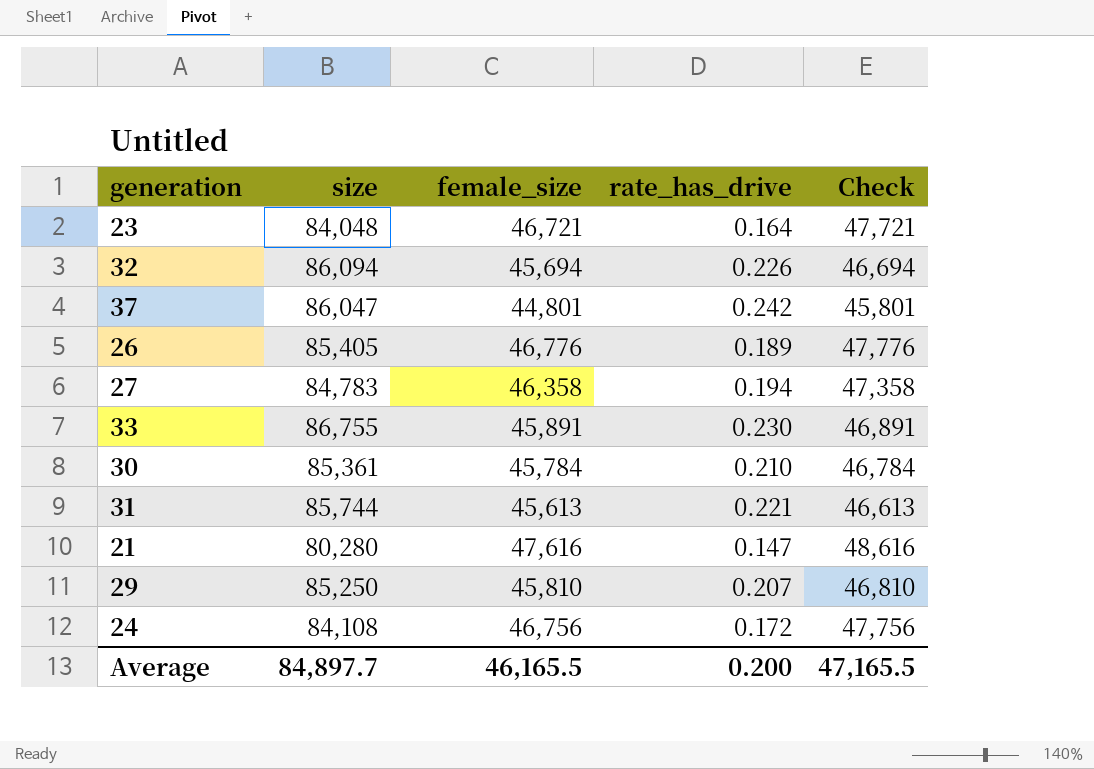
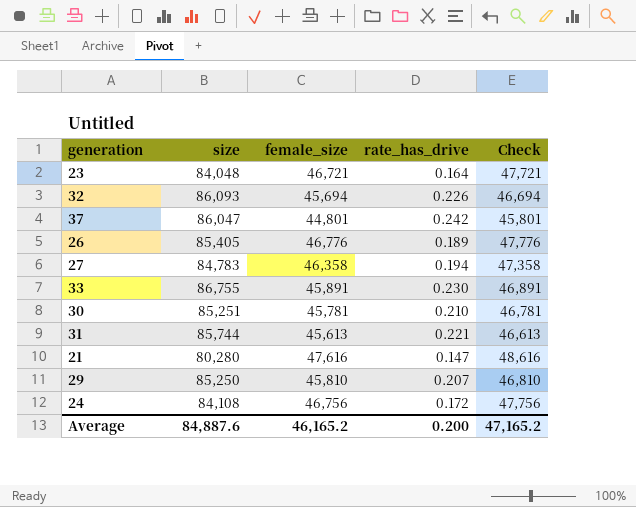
32 | size: 86,094 -> 86,093
30 | size: 85,361 -> 85,251
30 | female_size: 45,784 -> 45,781
30 | Check: 46,784 -> 46,781
Average | size: 84,897.7 -> 84,887.6
Average | female_size: 46,165.5 -> 46,165.2
Average | Check: 47,165.5 -> 47,165.2

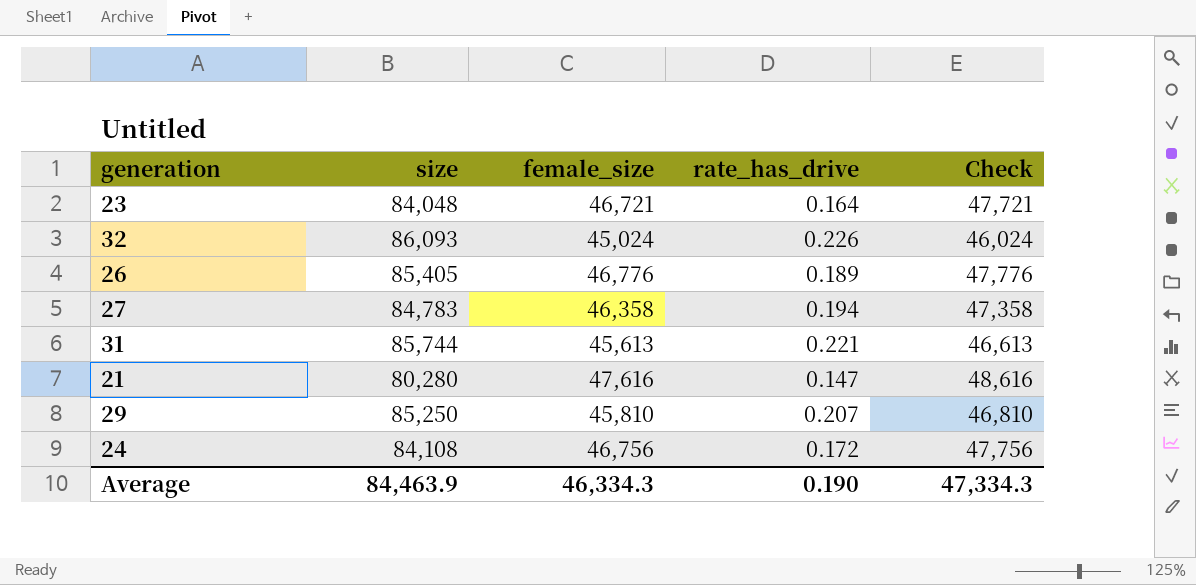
row 37: 86,047 | 44,801 | 0.242 | 45,801 -> none
row 33: 86,755 | 45,891 | 0.230 | 46,891 -> none
row 30: 85,251 | 45,781 | 0.210 | 46,781 -> none
32 | female_size: 45,694 -> 45,024
32 | Check: 46,694 -> 46,024
Average | size: 84,887.6 -> 84,463.9
Average | female_size: 46,165.2 -> 46,334.3
Average | rate_has_drive: 0.200 -> 0.190
Average | Check: 47,165.2 -> 47,334.3

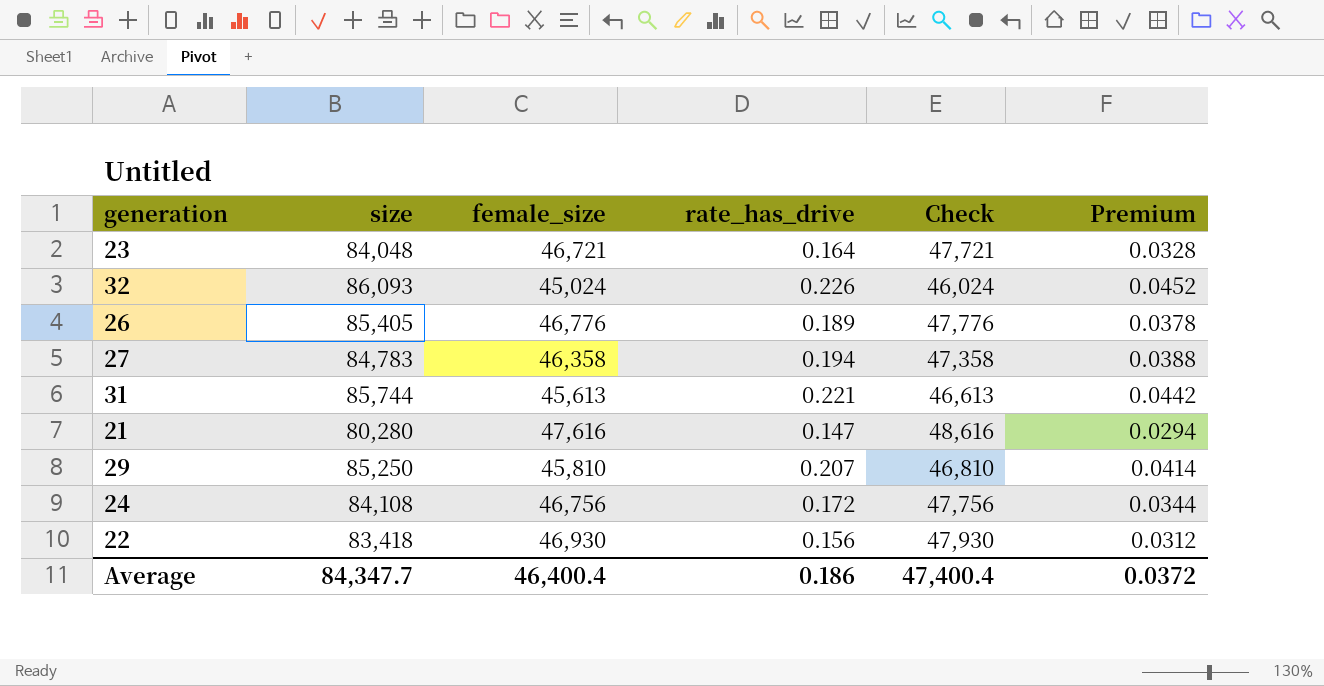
column Premium | formula: none -> [rate_has_drive] * 0.2
row 22: none -> 83,418 | 46,930 | 0.156 | 47,930 | 0.0312
Average | size: 84,463.9 -> 84,347.7
Average | female_size: 46,334.3 -> 46,400.4
Average | rate_has_drive: 0.190 -> 0.186
Average | Check: 47,334.3 -> 47,400.4

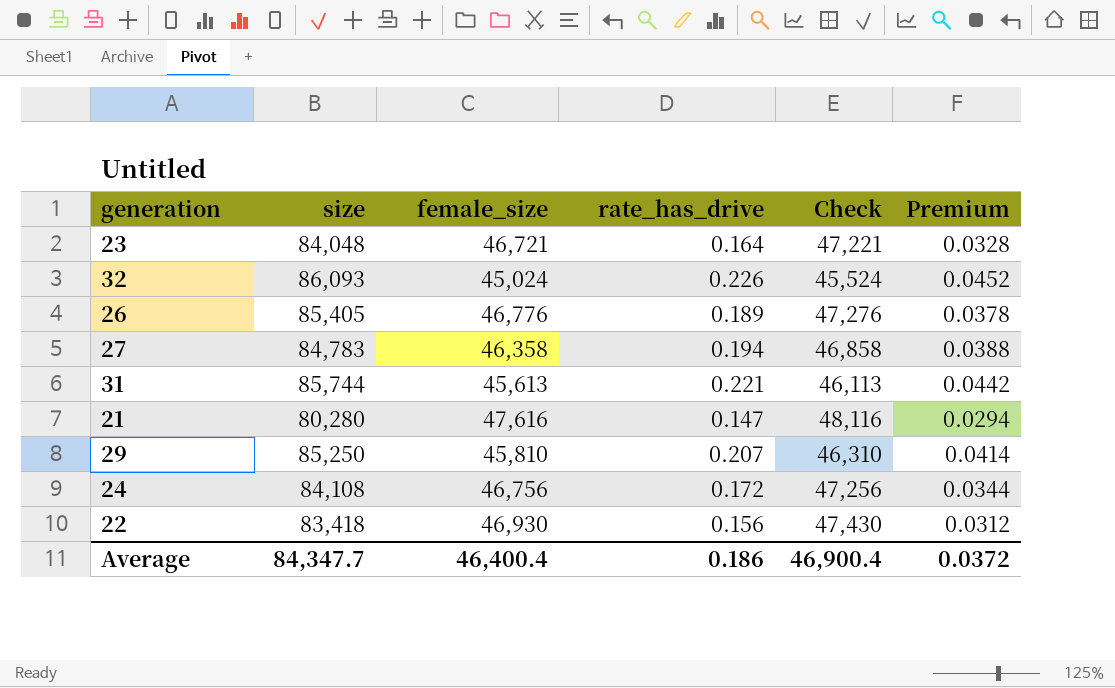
column Check | formula: [female_size] + 1000 -> [female_size] + 500
Average | Check: 47,400.4 -> 46,900.4

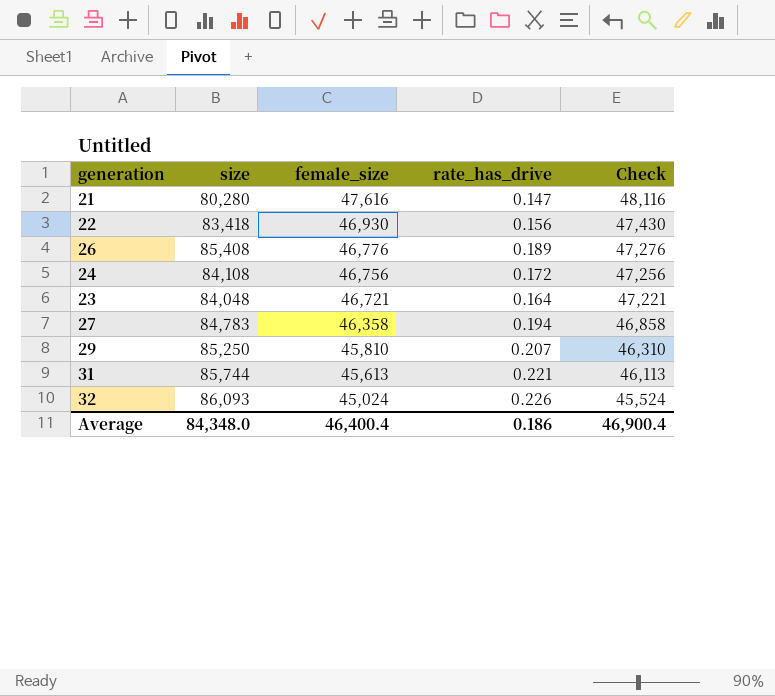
row order: none -> female_size descending
column Premium | formula: [rate_has_drive] * 0.2 -> none
26 | size: 85,405 -> 85,408
Average | size: 84,347.7 -> 84,348.0

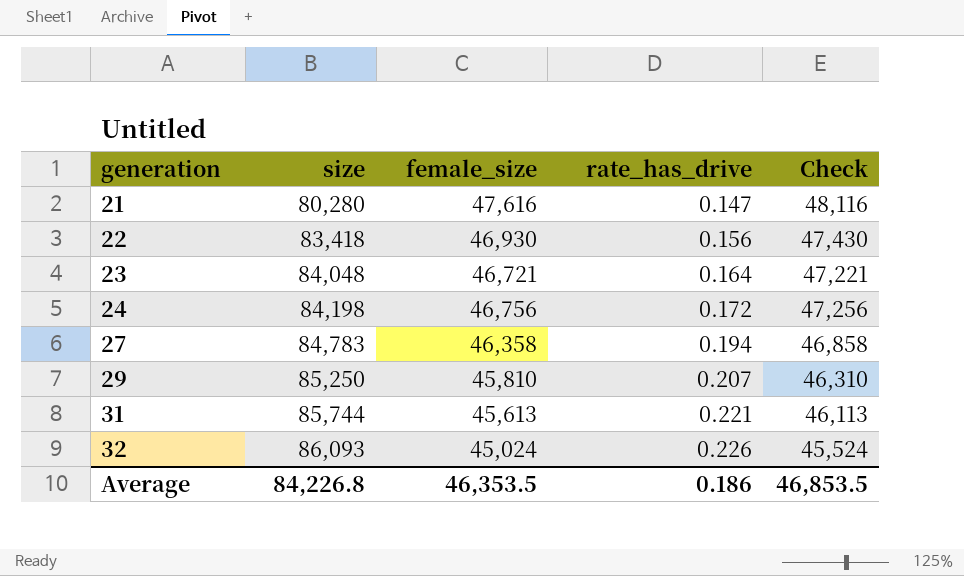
row order: female_size descending -> generation ascending
row 26: 85,408 | 46,776 | 0.189 | 47,276 -> none
24 | size: 84,108 -> 84,198
Average | size: 84,348.0 -> 84,226.8
Average | female_size: 46,400.4 -> 46,353.5
Average | Check: 46,900.4 -> 46,853.5

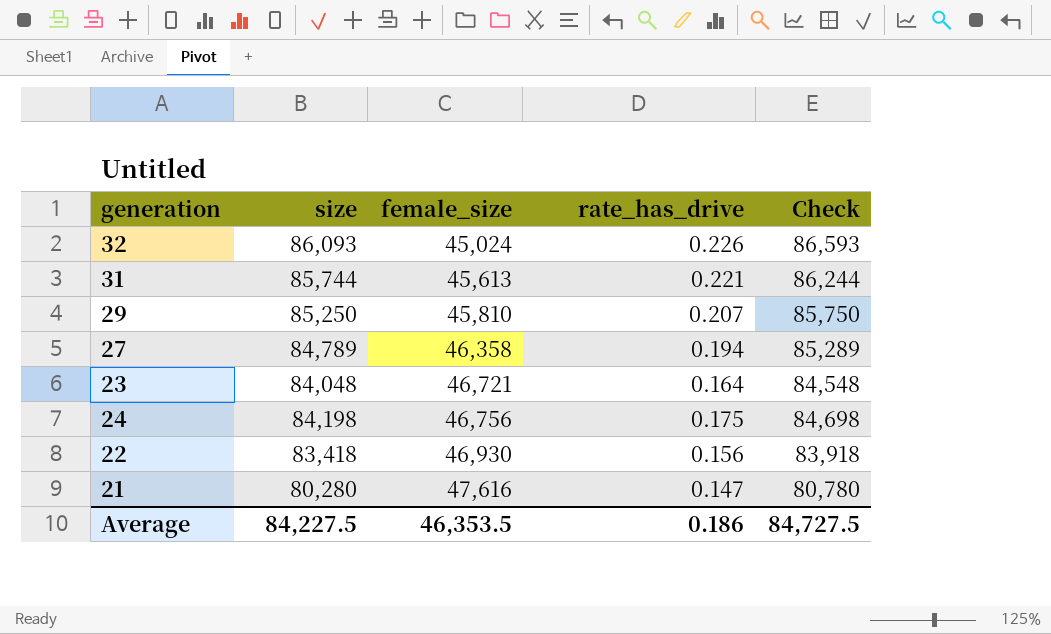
row order: generation ascending -> female_size ascending
column Check | formula: [female_size] + 500 -> [size] + 500
27 | size: 84,783 -> 84,789
24 | rate_has_drive: 0.172 -> 0.175
Average | size: 84,226.8 -> 84,227.5
Average | Check: 46,853.5 -> 84,727.5

